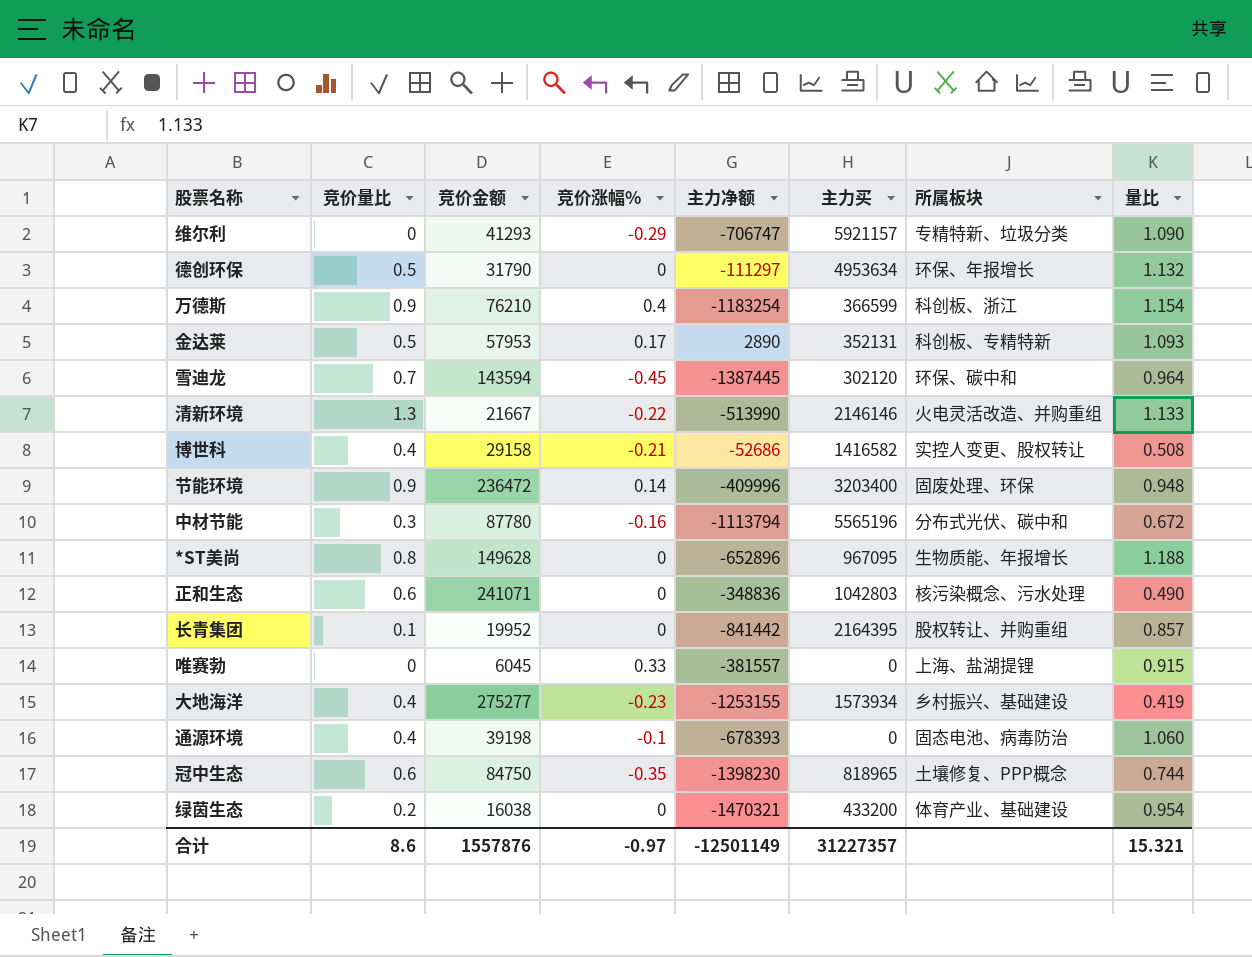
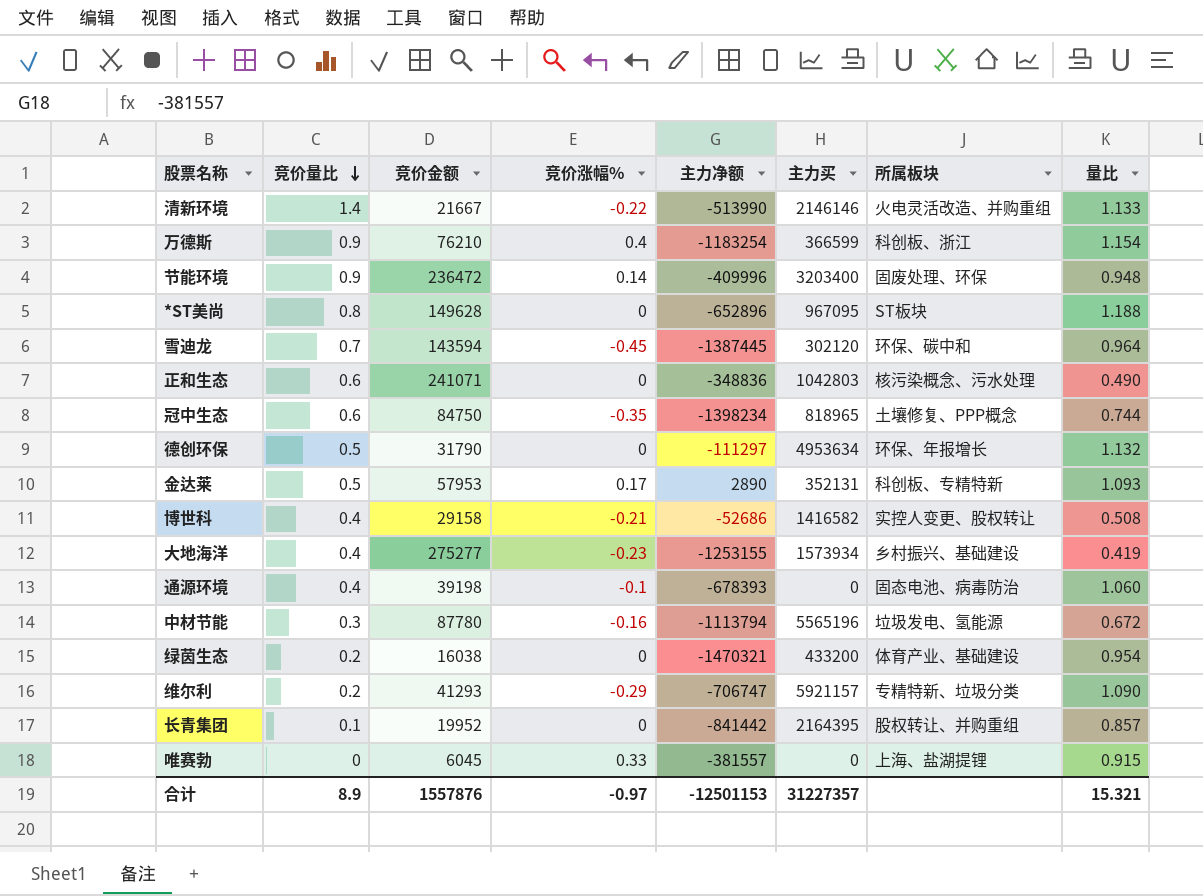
row order: none -> 竞价量比 descending
清新环境 | 竞价量比: 1.3 -> 1.4
*ST美尚 | 所属板块: 生物质能、年报增长 -> ST板块
冠中生态 | 主力净额: -1398230 -> -1398234
中材节能 | 所属板块: 分布式光伏、碳中和 -> 垃圾发电、氢能源
维尔利 | 竞价量比: 0 -> 0.2
合计 | 竞价量比: 8.6 -> 8.9
合计 | 主力净额: -12501149 -> -12501153

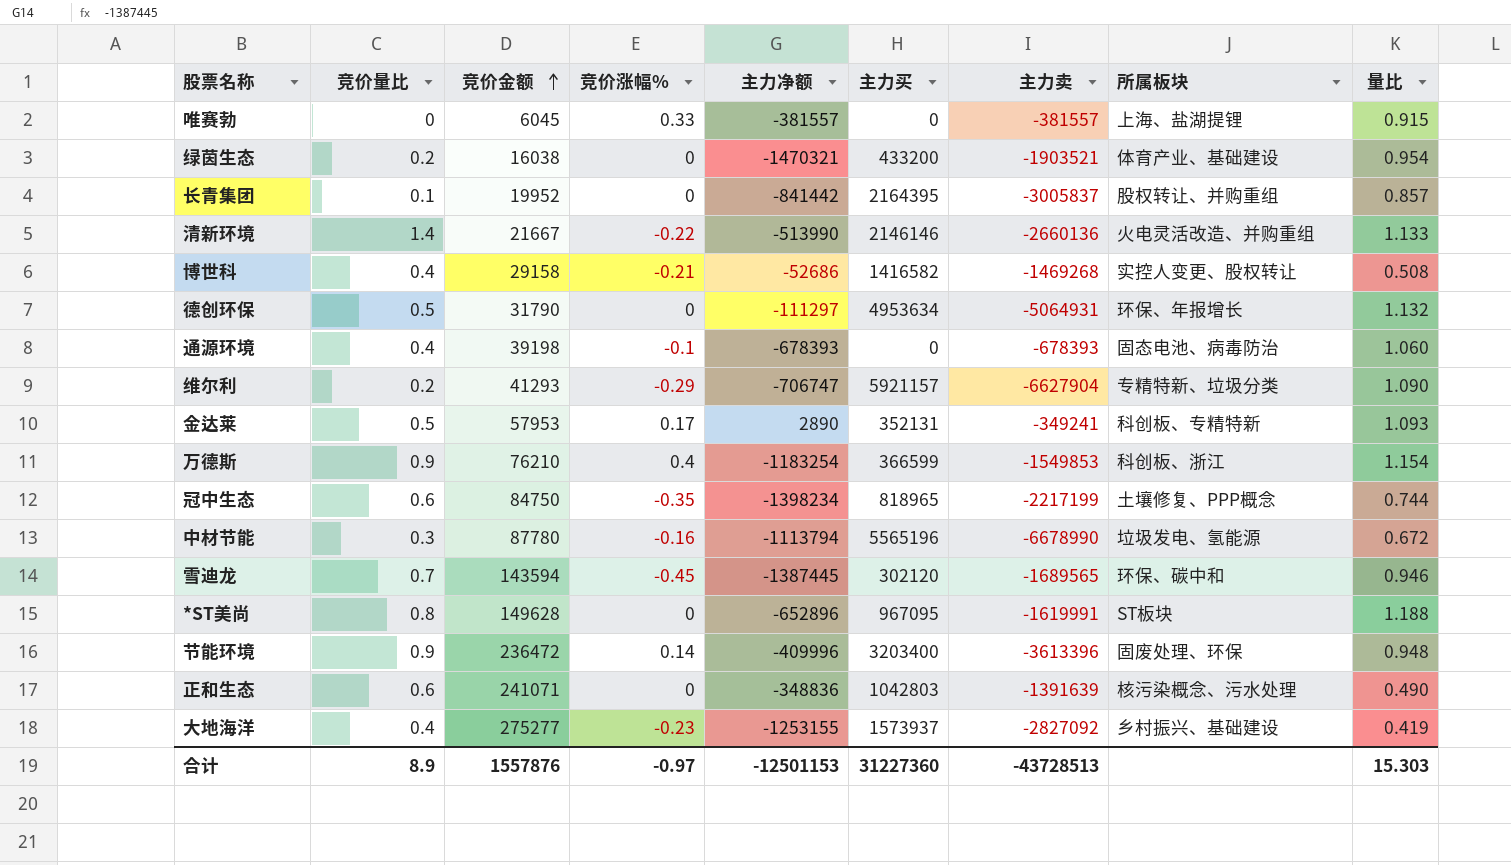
row order: 竞价量比 descending -> 竞价金额 ascending
column 主力卖 | formula: none -> [主力净额] - [主力买]
雪迪龙 | 量比: 0.964 -> 0.946
大地海洋 | 主力买: 1573934 -> 1573937
合计 | 主力买: 31227357 -> 31227360
合计 | 量比: 15.321 -> 15.303

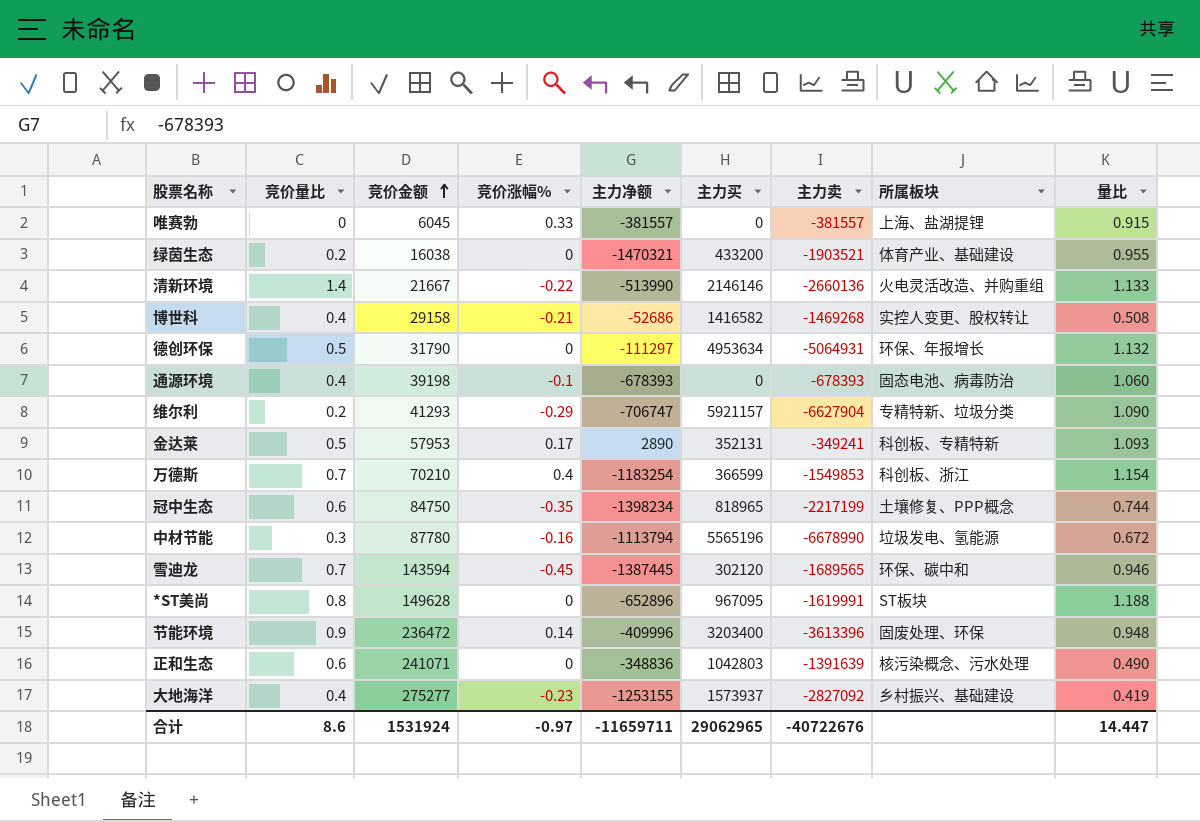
row 长青集团: 0.1 | 19952 | 0 | -841442 | 2164395 | -3005837 | 股权转让、并购重组 | 0.857 -> none
绿茵生态 | 量比: 0.954 -> 0.955
万德斯 | 竞价量比: 0.9 -> 0.7
万德斯 | 竞价金额: 76210 -> 70210
合计 | 竞价量比: 8.9 -> 8.6
合计 | 竞价金额: 1557876 -> 1531924
合计 | 主力净额: -12501153 -> -11659711
合计 | 主力买: 31227360 -> 29062965
合计 | 主力卖: -43728513 -> -40722676
合计 | 量比: 15.303 -> 14.447

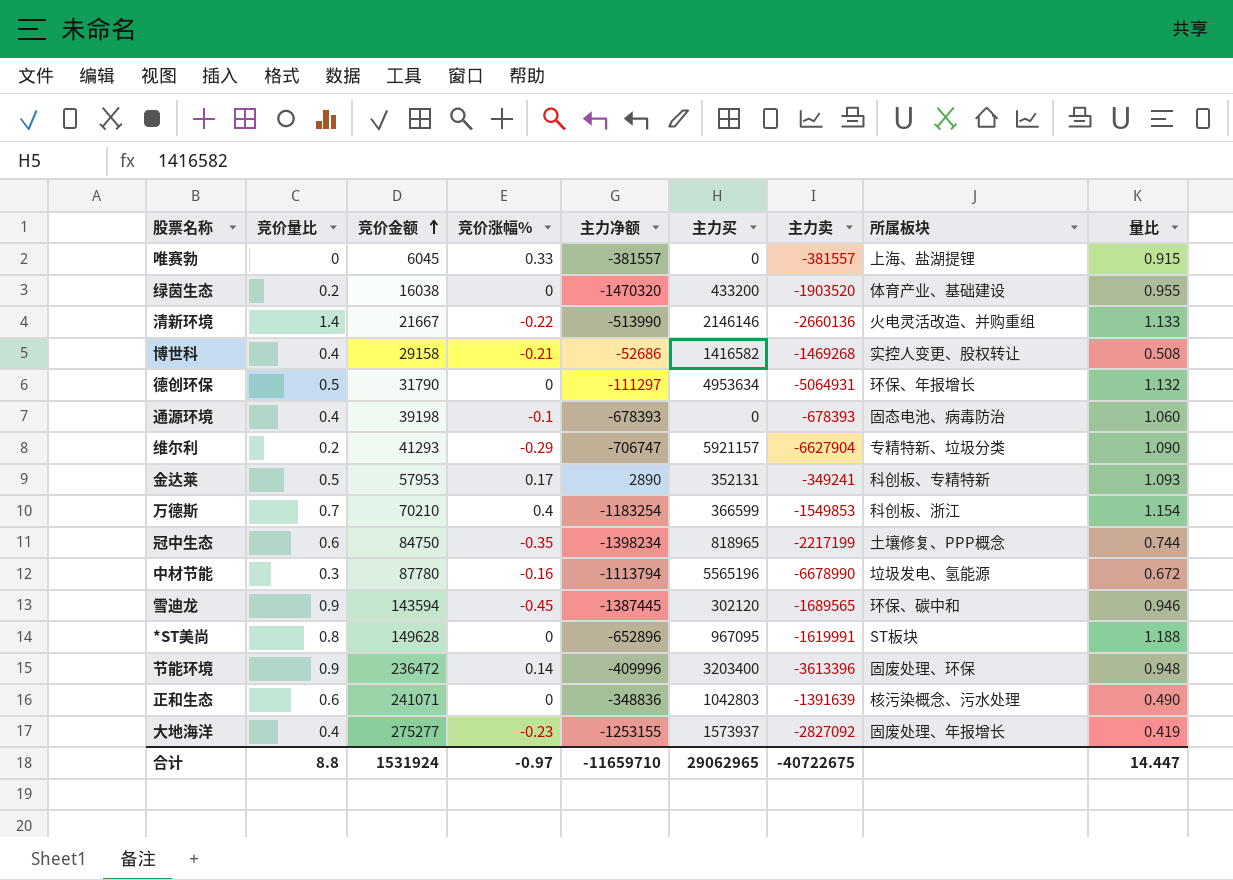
绿茵生态 | 主力净额: -1470321 -> -1470320
绿茵生态 | 主力卖: -1903521 -> -1903520
雪迪龙 | 竞价量比: 0.7 -> 0.9
大地海洋 | 所属板块: 乡村振兴、基础建设 -> 固废处理、年报增长
合计 | 竞价量比: 8.6 -> 8.8
合计 | 主力净额: -11659711 -> -11659710
合计 | 主力卖: -40722676 -> -40722675

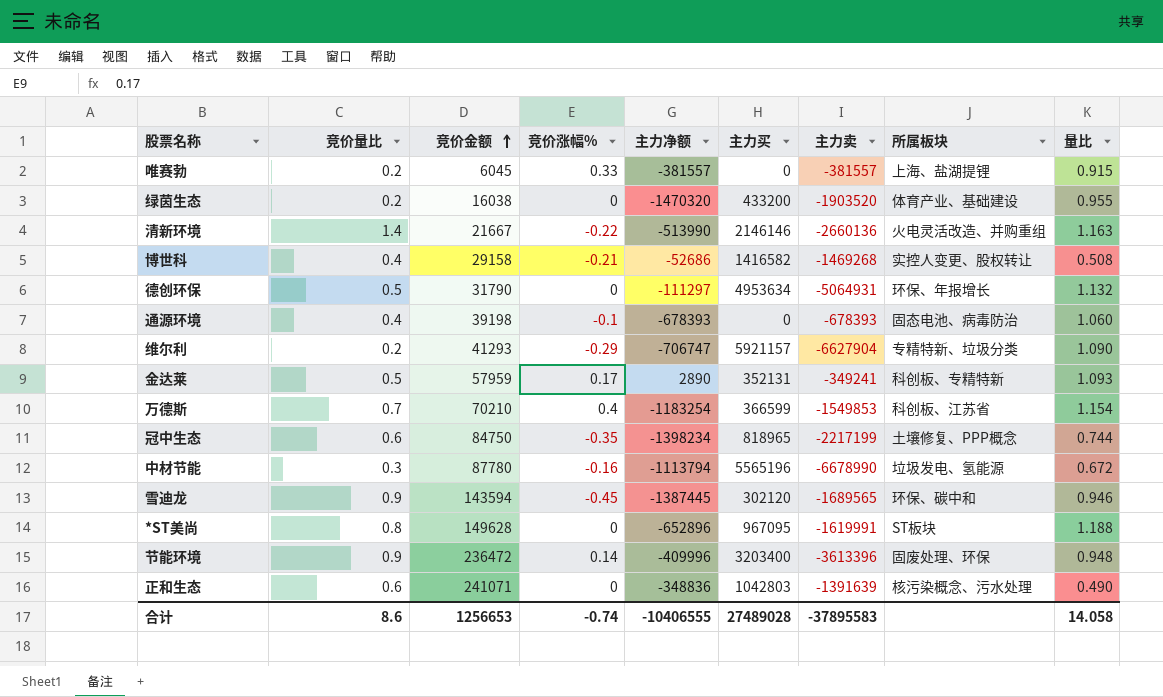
row 大地海洋: 0.4 | 275277 | -0.23 | -1253155 | 1573937 | -2827092 | 固废处理、年报增长 | 0.419 -> none
唯赛勃 | 竞价量比: 0 -> 0.2
清新环境 | 量比: 1.133 -> 1.163
金达莱 | 竞价金额: 57953 -> 57959
万德斯 | 所属板块: 科创板、浙江 -> 科创板、江苏省
合计 | 竞价量比: 8.8 -> 8.6
合计 | 竞价金额: 1531924 -> 1256653
合计 | 竞价涨幅%: -0.97 -> -0.74
合计 | 主力净额: -11659710 -> -10406555
合计 | 主力买: 29062965 -> 27489028
合计 | 主力卖: -40722675 -> -37895583
合计 | 量比: 14.447 -> 14.058

